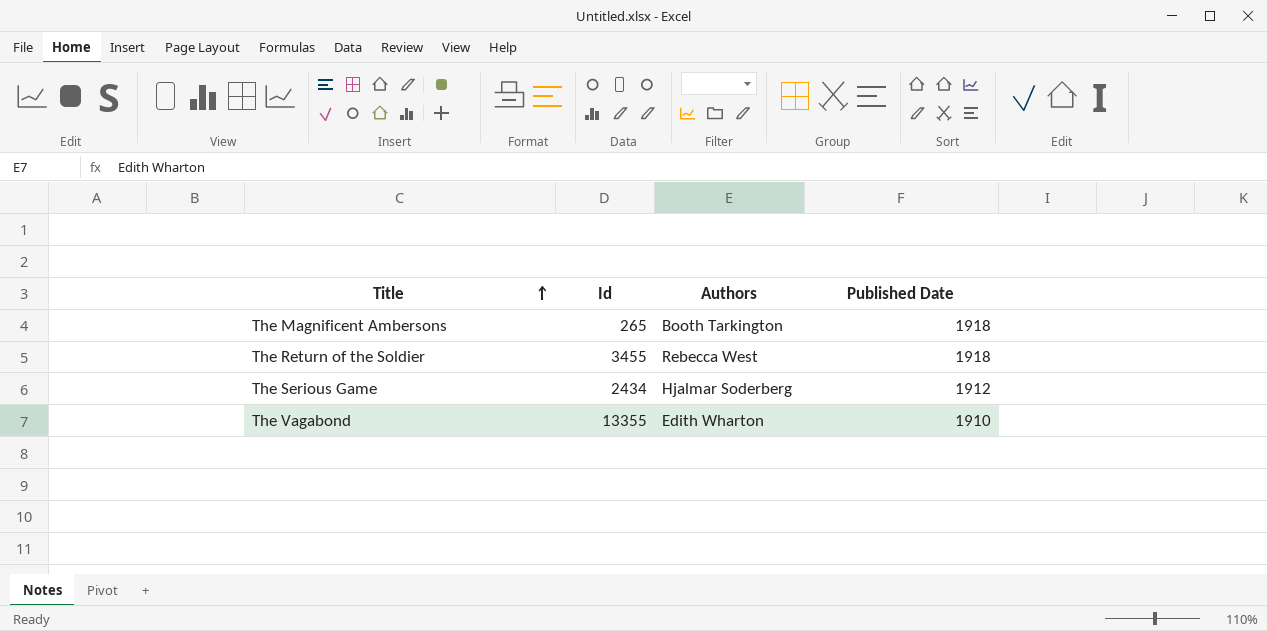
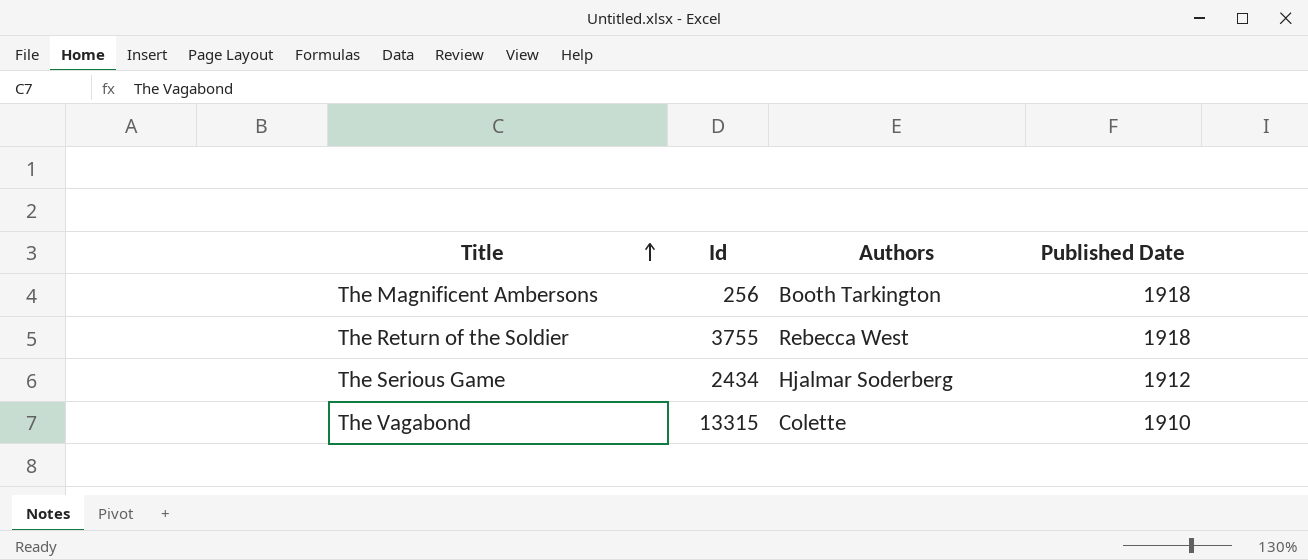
The Magnificent Ambersons | Id: 265 -> 256
The Return of the Soldier | Id: 3455 -> 3755
The Vagabond | Id: 13355 -> 13315
The Vagabond | Authors: Edith Wharton -> Colette

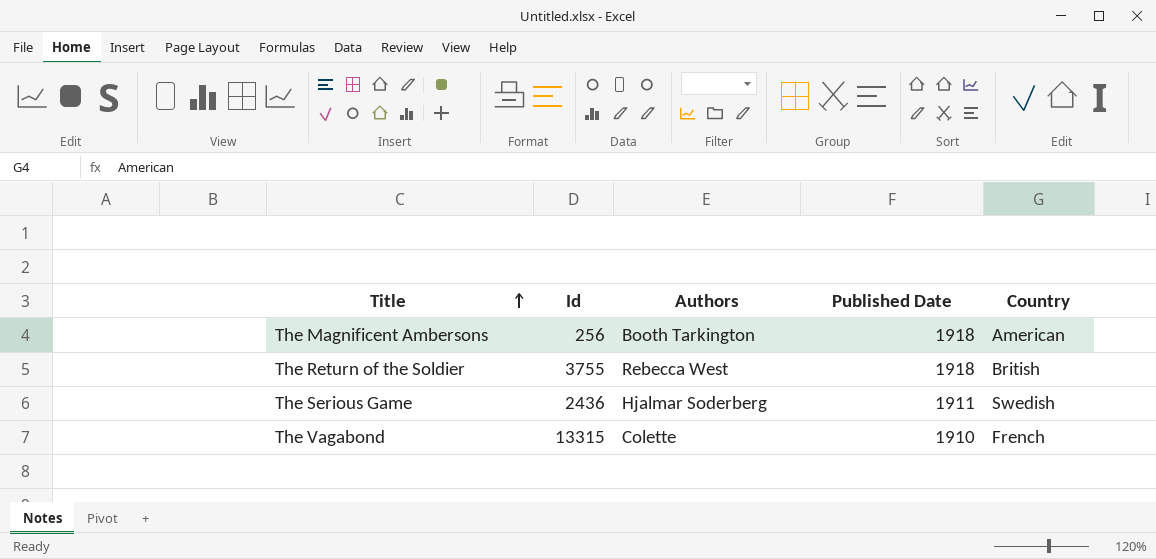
column Country | position: none -> 5
The Serious Game | Id: 2434 -> 2436
The Serious Game | Published Date: 1912 -> 1911

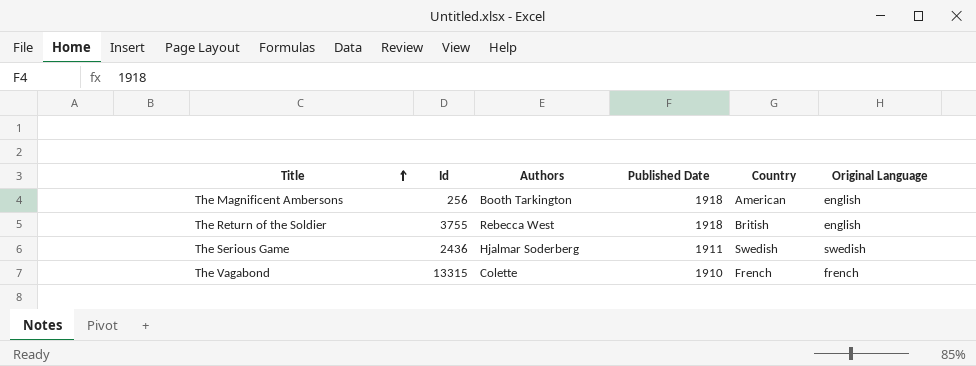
column Original Language | position: none -> 6

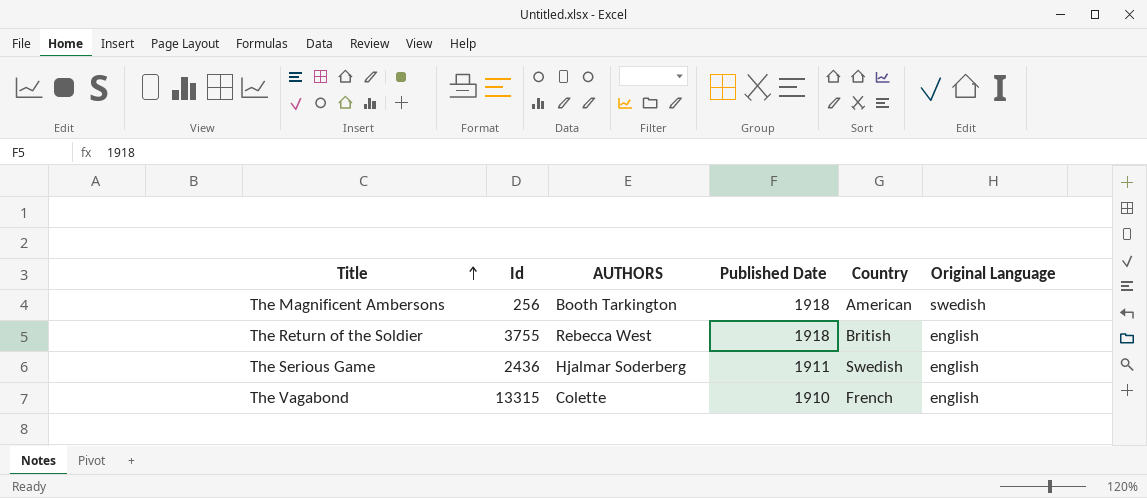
column name: Authors -> AUTHORS
The Magnificent Ambersons | Original Language: english -> swedish
The Serious Game | Original Language: swedish -> english
The Vagabond | Original Language: french -> english

